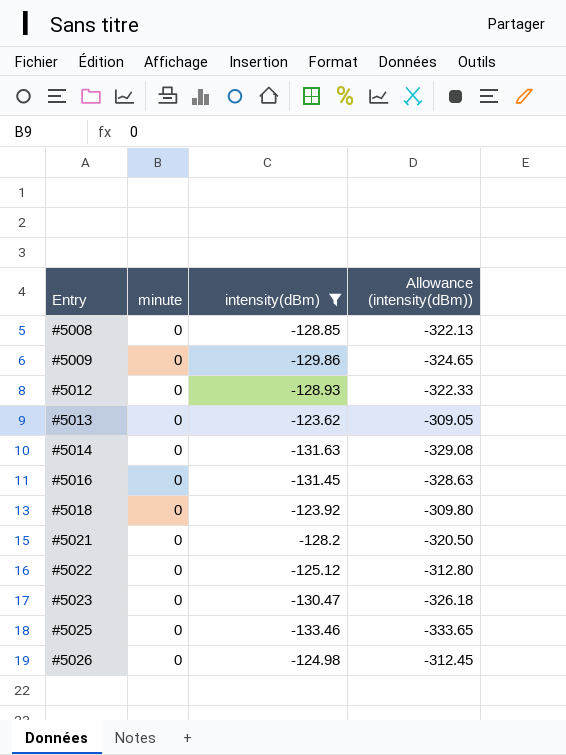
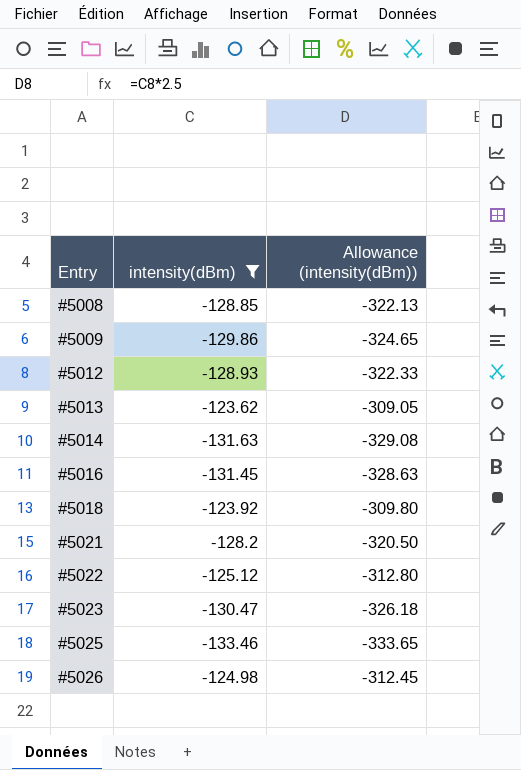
column minute | position: 2 -> none

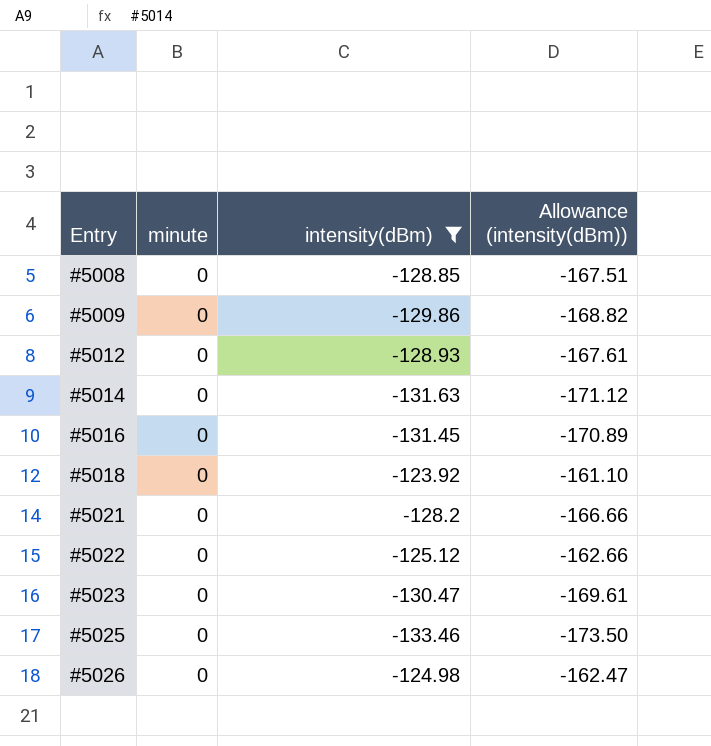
column minute | position: none -> 2
column Allowance (intensity(dBm)) | formula: [intensity(dBm)] * 2.5 -> [intensity(dBm)] * 1.3
row #5013: -123.62 | -309.05 -> none

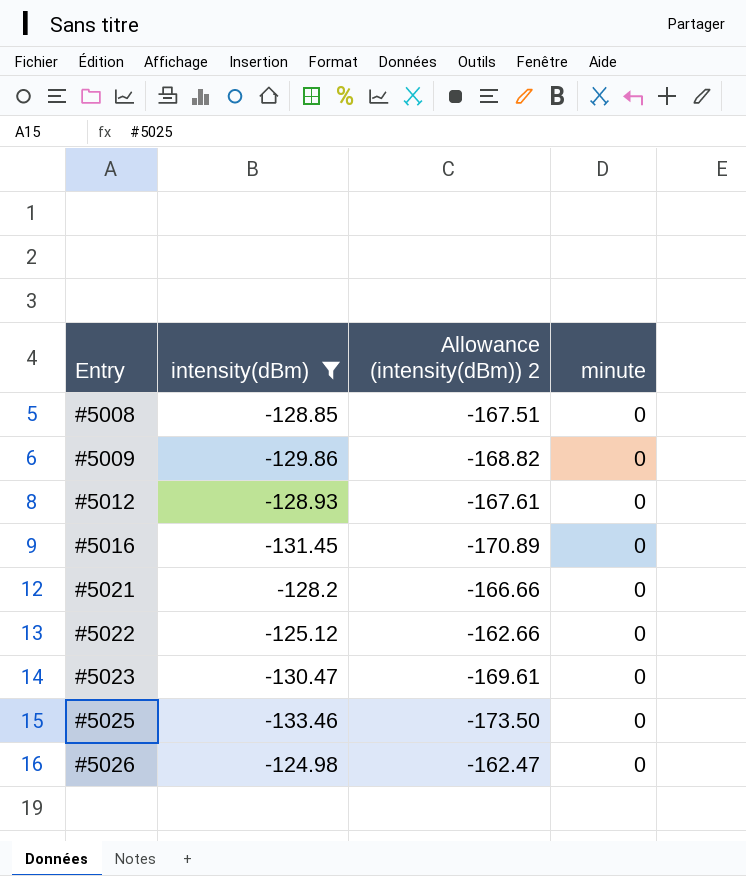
column name: Allowance (intensity(dBm)) -> Allowance (intensity(dBm)) 2
column minute | position: 2 -> 4
row #5014: 0 | -131.63 | -171.12 -> none
row #5018: 0 | -123.92 | -161.10 -> none

